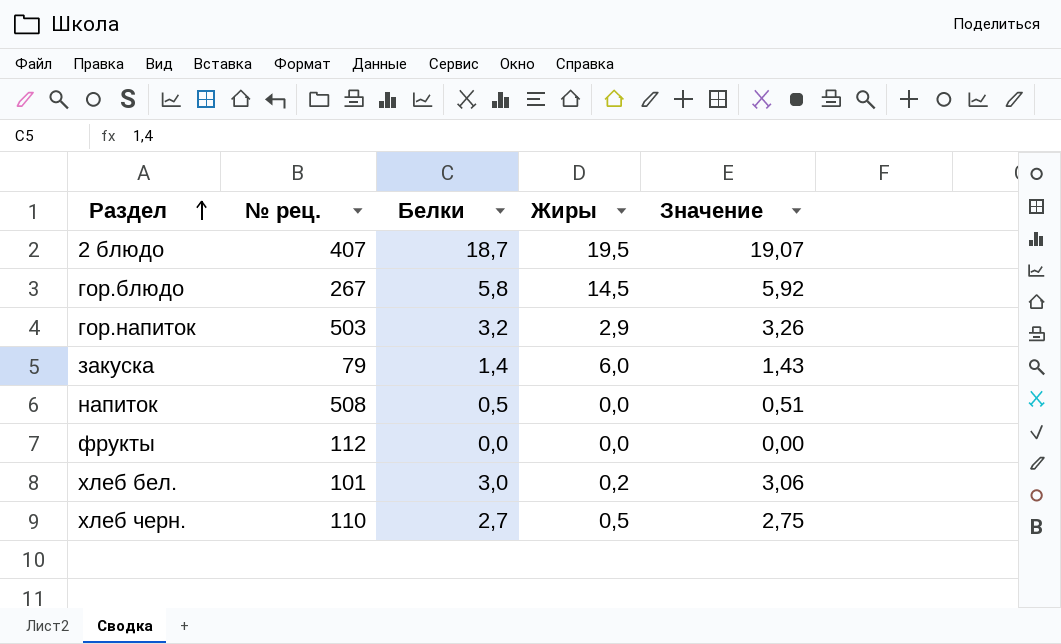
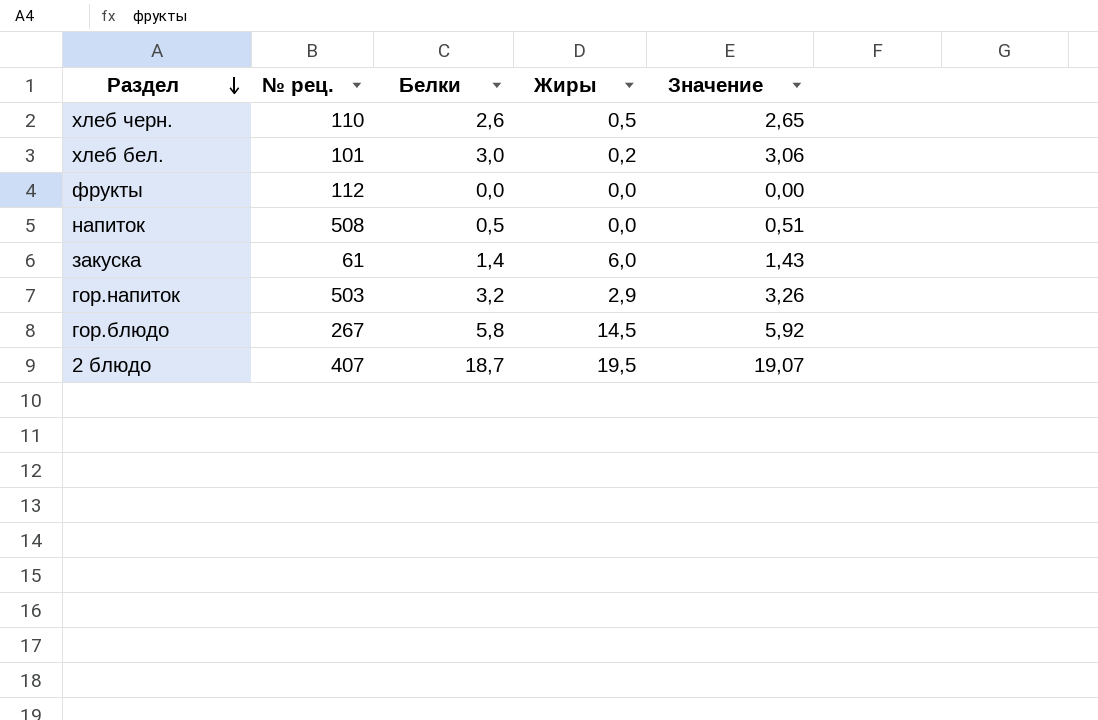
row order: Раздел ascending -> Раздел descending
хлеб черн. | Белки: 2,7 -> 2,6
хлеб черн. | Значение: 2,75 -> 2,65
закуска | № рец.: 79 -> 61

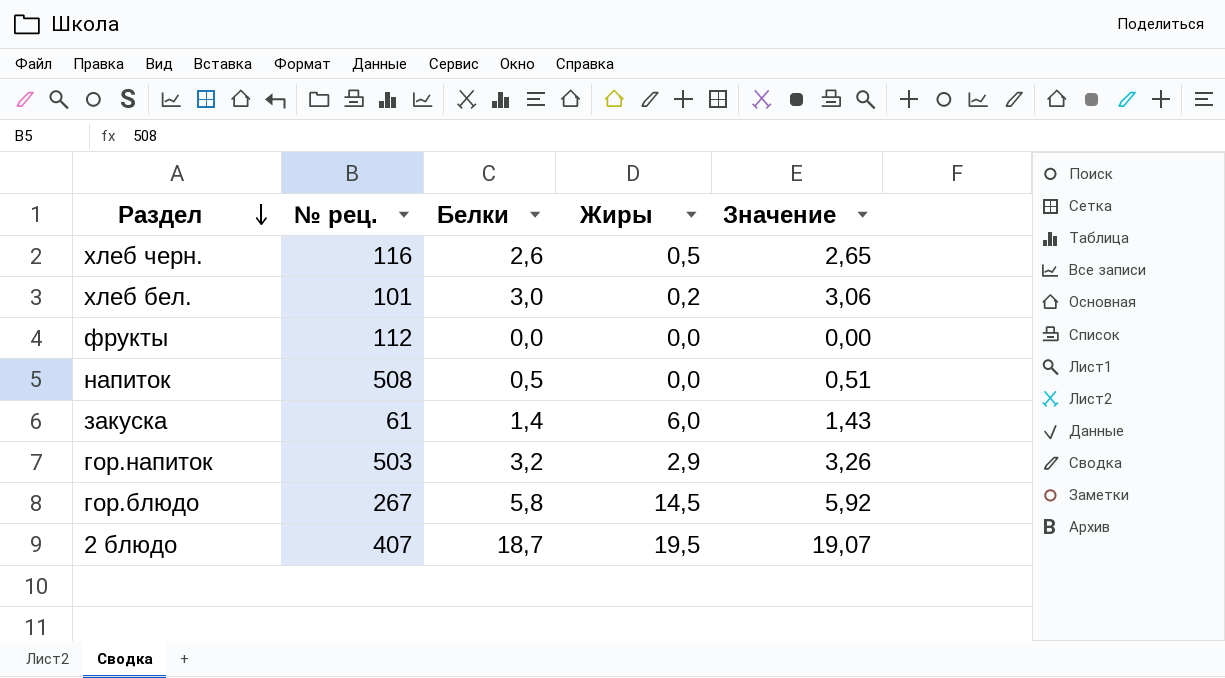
хлеб черн. | № рец.: 110 -> 116

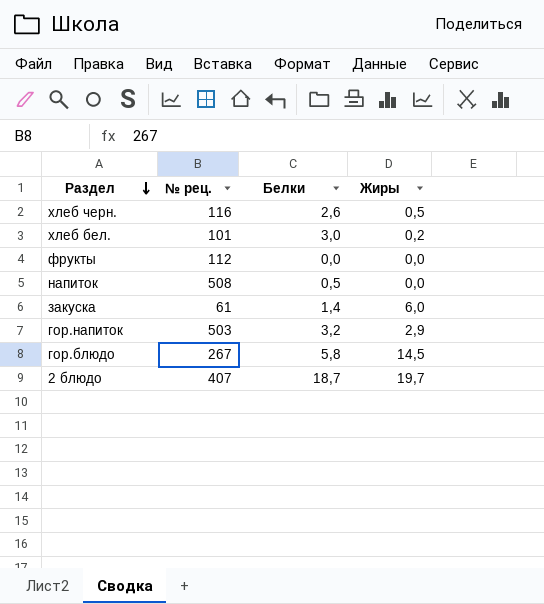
column Значение | formula: [Белки] * 1,02 -> none
2 блюдо | Жиры: 19,5 -> 19,7

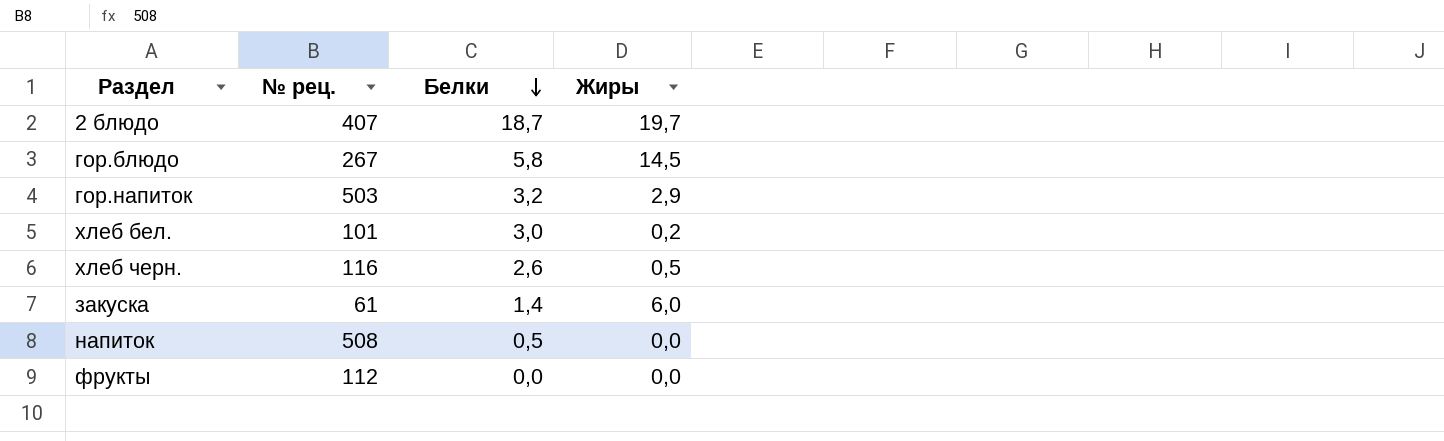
row order: Раздел descending -> Белки descending

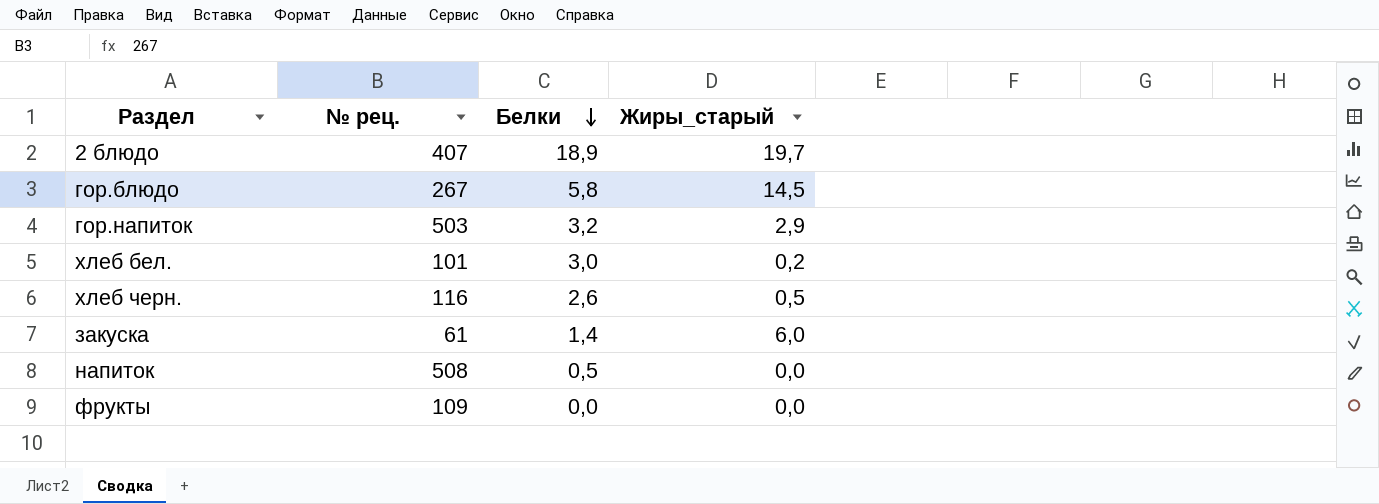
column name: Жиры -> Жиры_старый
2 блюдо | Белки: 18,7 -> 18,9
фрукты | № рец.: 112 -> 109

